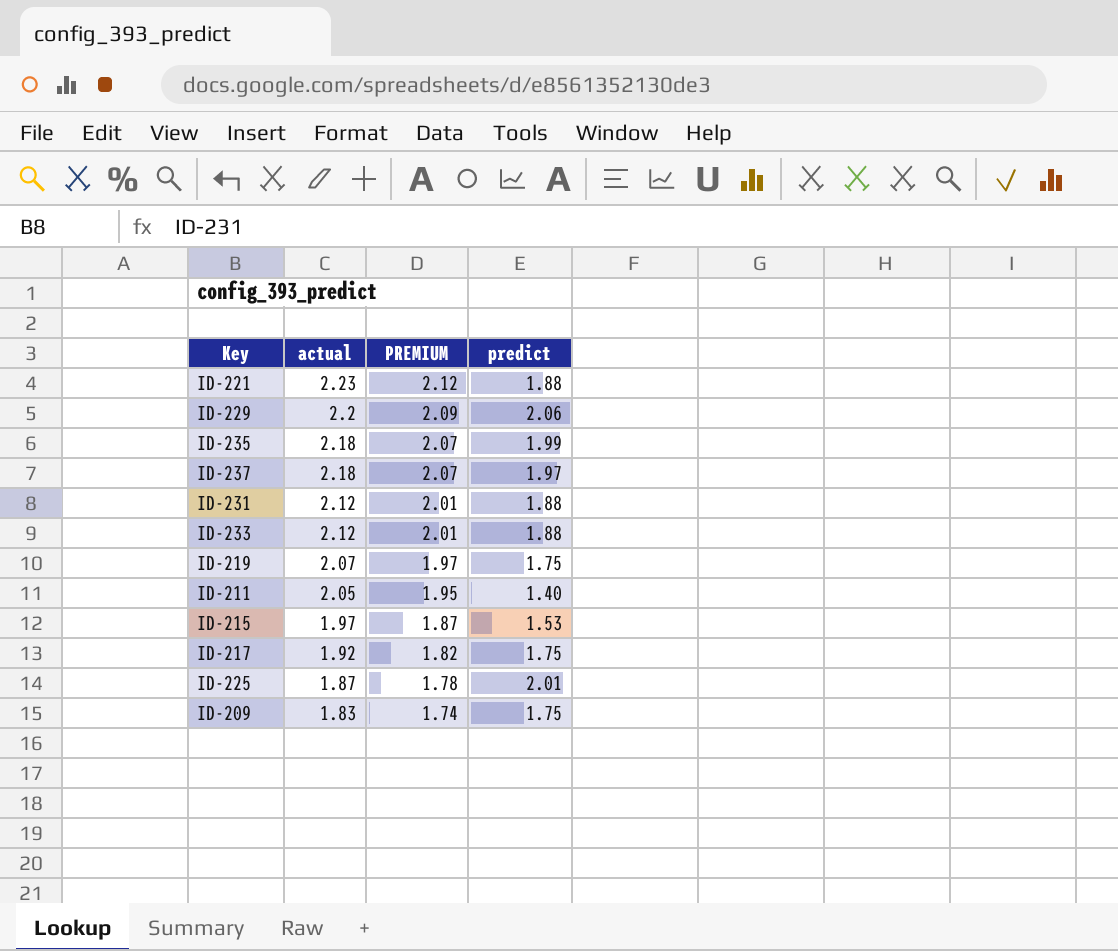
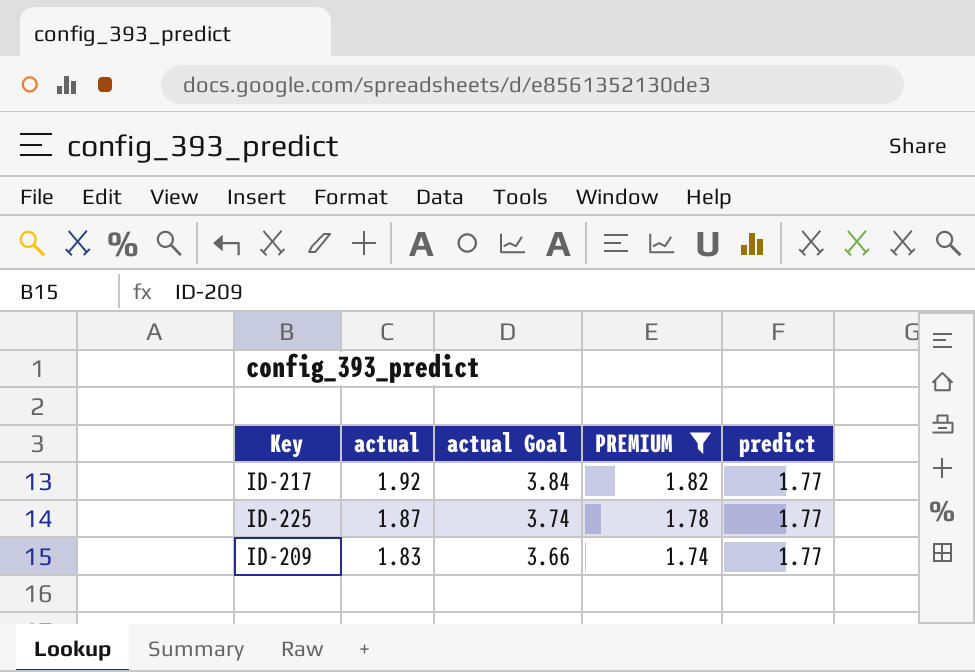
filter: none -> PREMIUM <= 1.82
column actual Goal | formula: none -> [actual] * 2
ID-217 | predict: 1.75 -> 1.77
ID-225 | predict: 2.01 -> 1.77
ID-209 | predict: 1.75 -> 1.77

